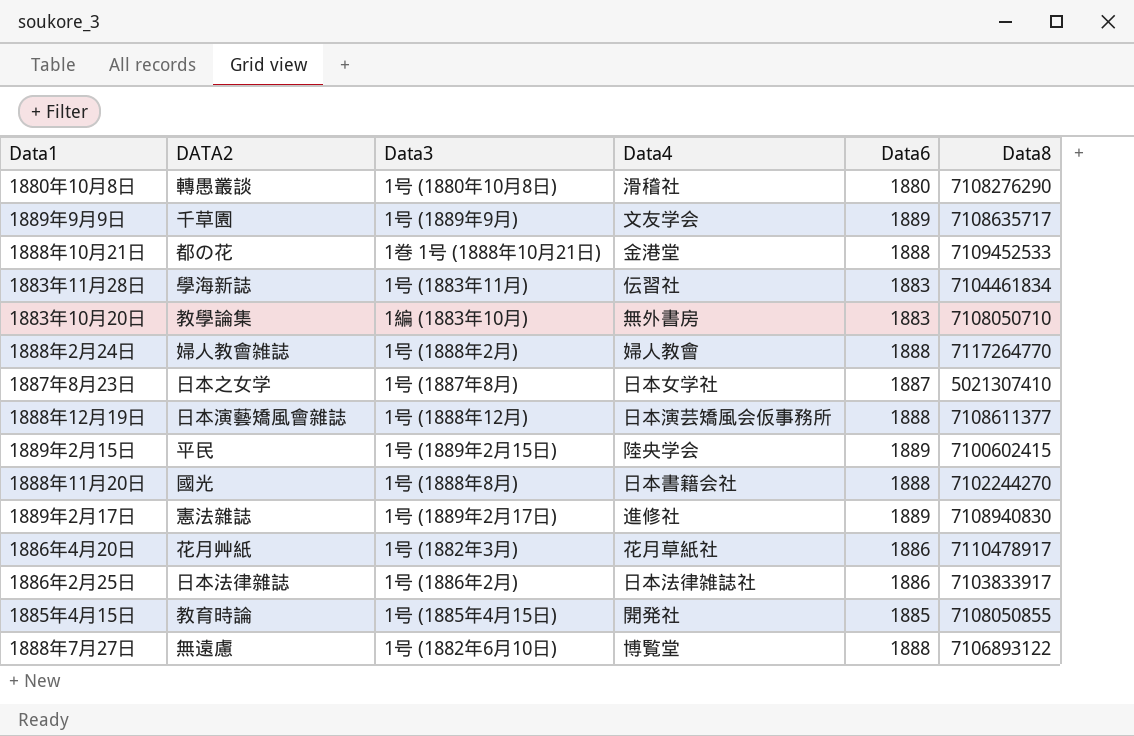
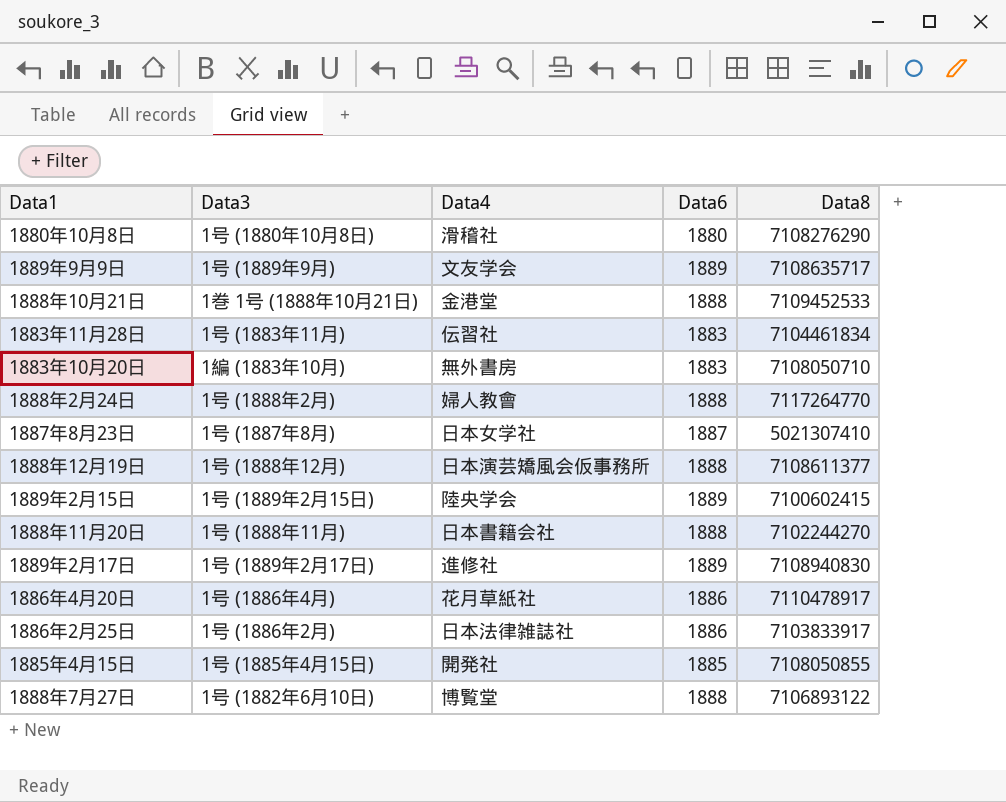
column DATA2 | position: 2 -> none
1888年11月20日 | Data3: 1号 (1888年8月) -> 1号 (1888年11月)
1886年4月20日 | Data3: 1号 (1882年3月) -> 1号 (1886年4月)

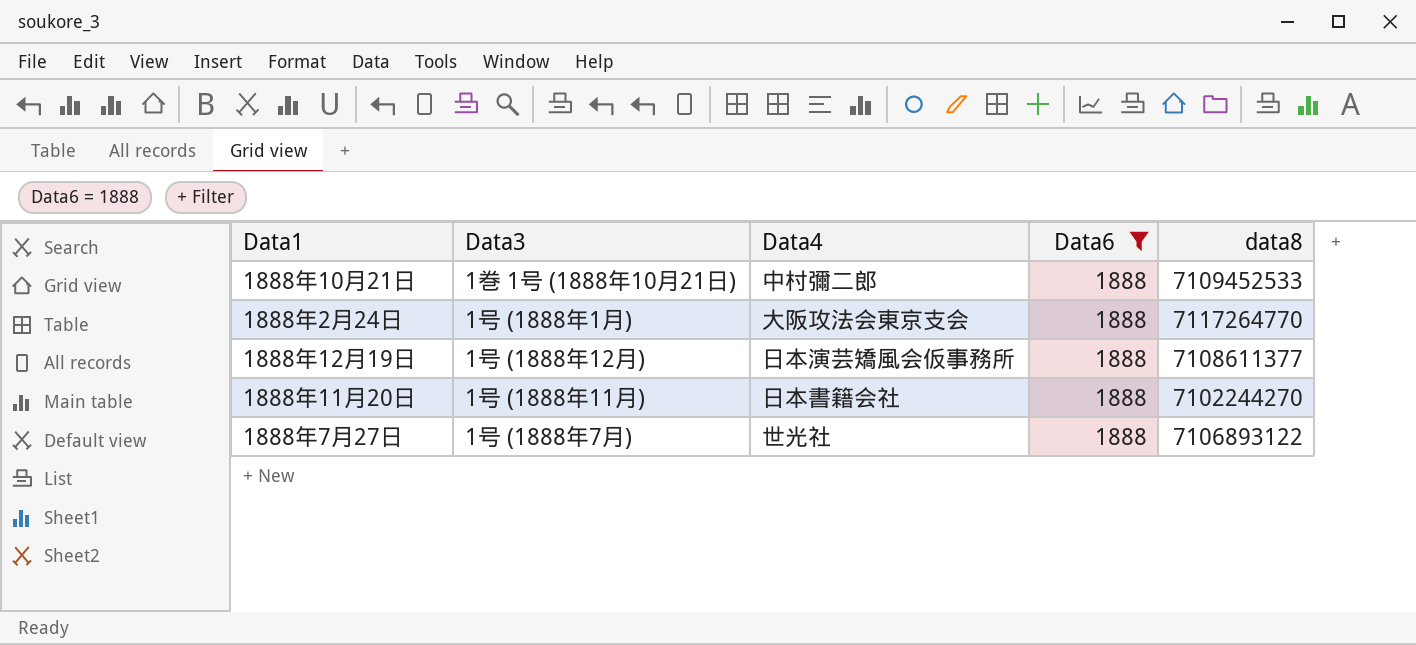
filter: none -> Data6 = 1888
column name: Data8 -> data8
1888年10月21日 | Data4: 金港堂 -> 中村彌二郎
1888年2月24日 | Data3: 1号 (1888年2月) -> 1号 (1888年1月)
1888年2月24日 | Data4: 婦人教會 -> 大阪攻法会東京支会
1888年7月27日 | Data3: 1号 (1882年6月10日) -> 1号 (1888年7月)
1888年7月27日 | Data4: 博覧堂 -> 世光社

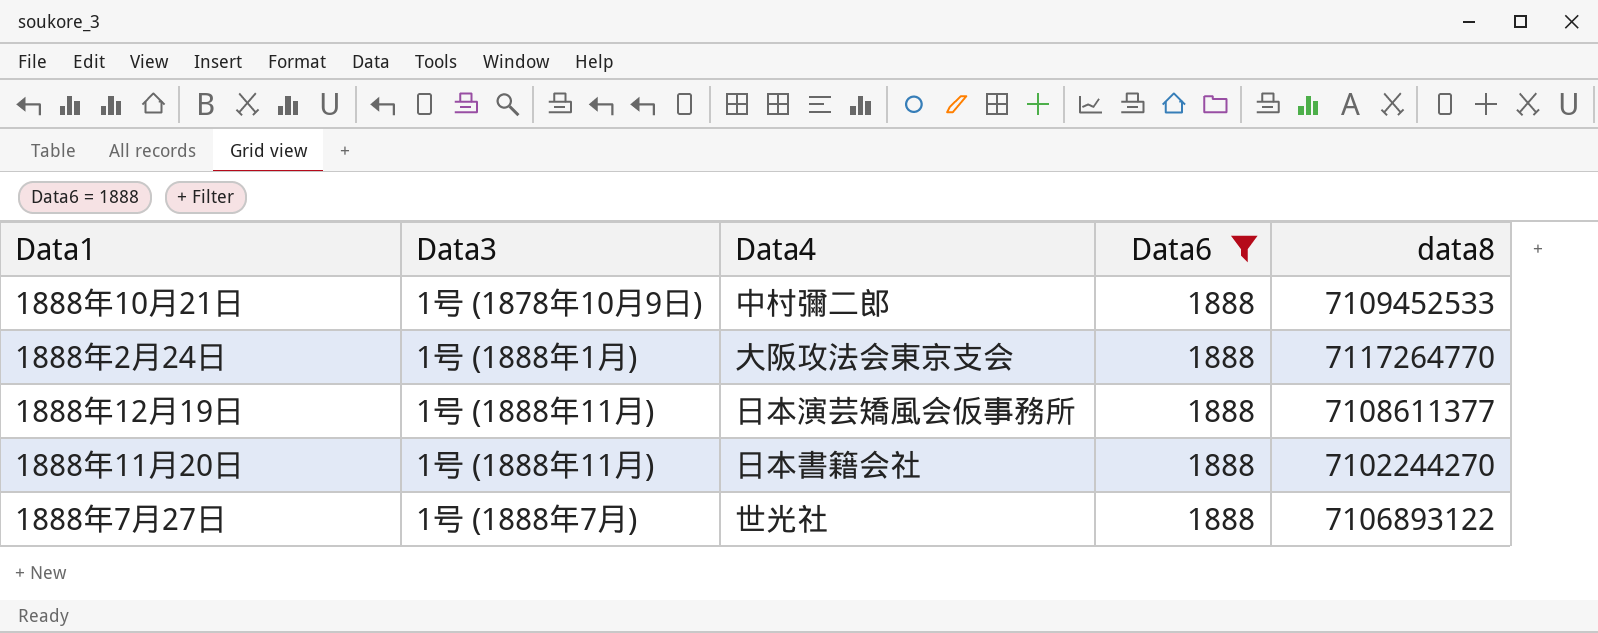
1888年10月21日 | Data3: 1巻 1号 (1888年10月21日) -> 1号 (1878年10月9日)
1888年12月19日 | Data3: 1号 (1888年12月) -> 1号 (1888年11月)

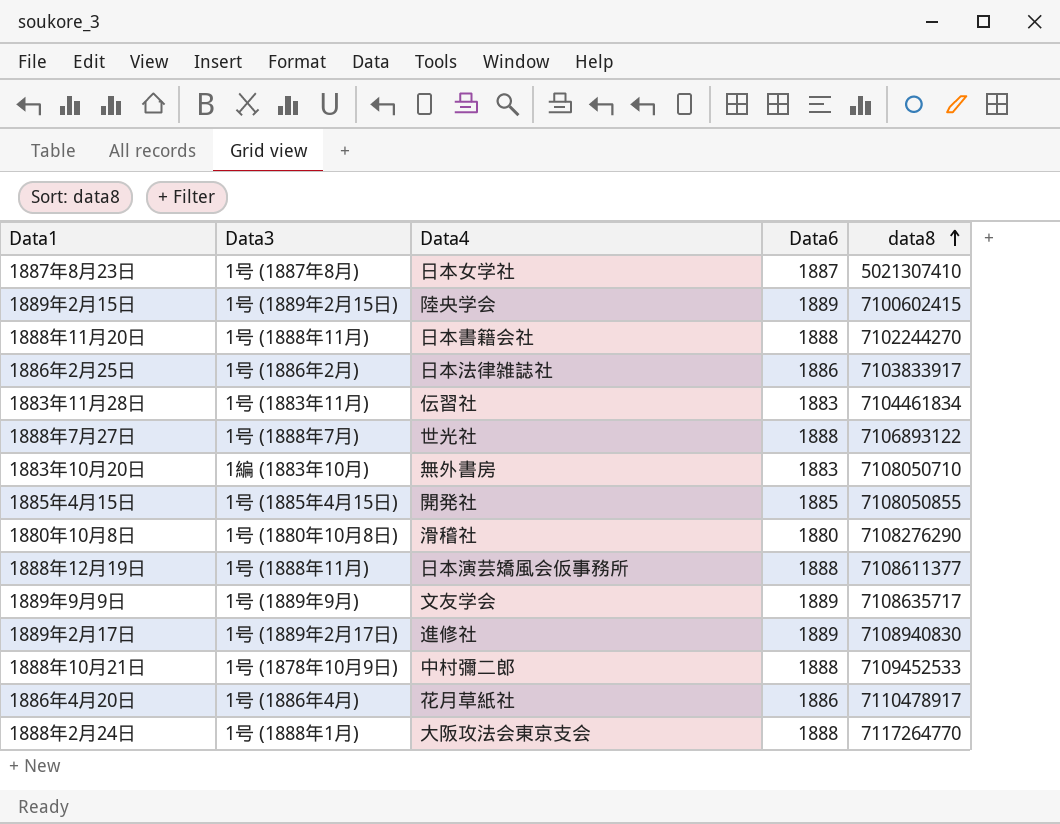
filter: Data6 = 1888 -> none
row order: none -> data8 ascending

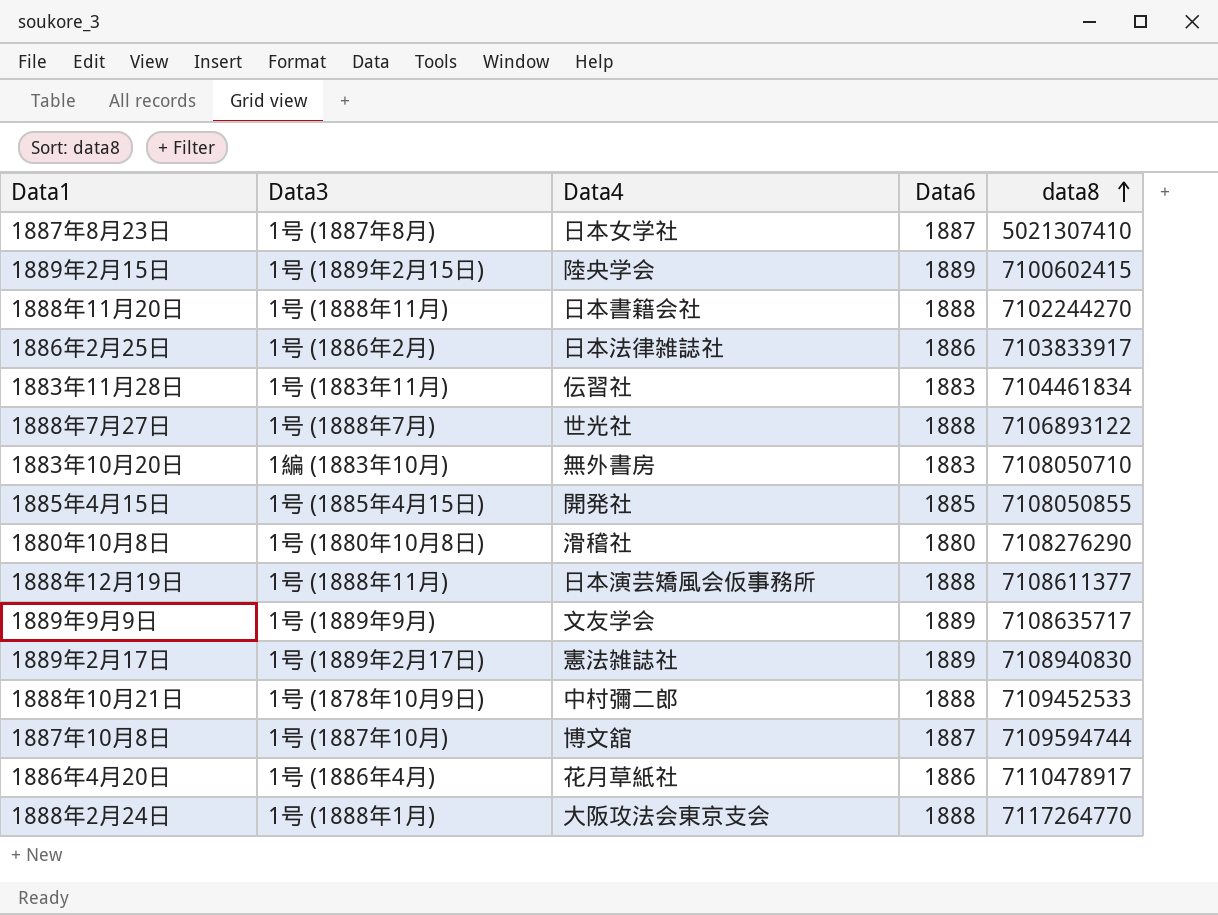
1889年2月17日 | Data4: 進修社 -> 憲法雑誌社
row 1887年10月8日: none -> 1号 (1887年10月) | 博文舘 | 1887 | 7109594744

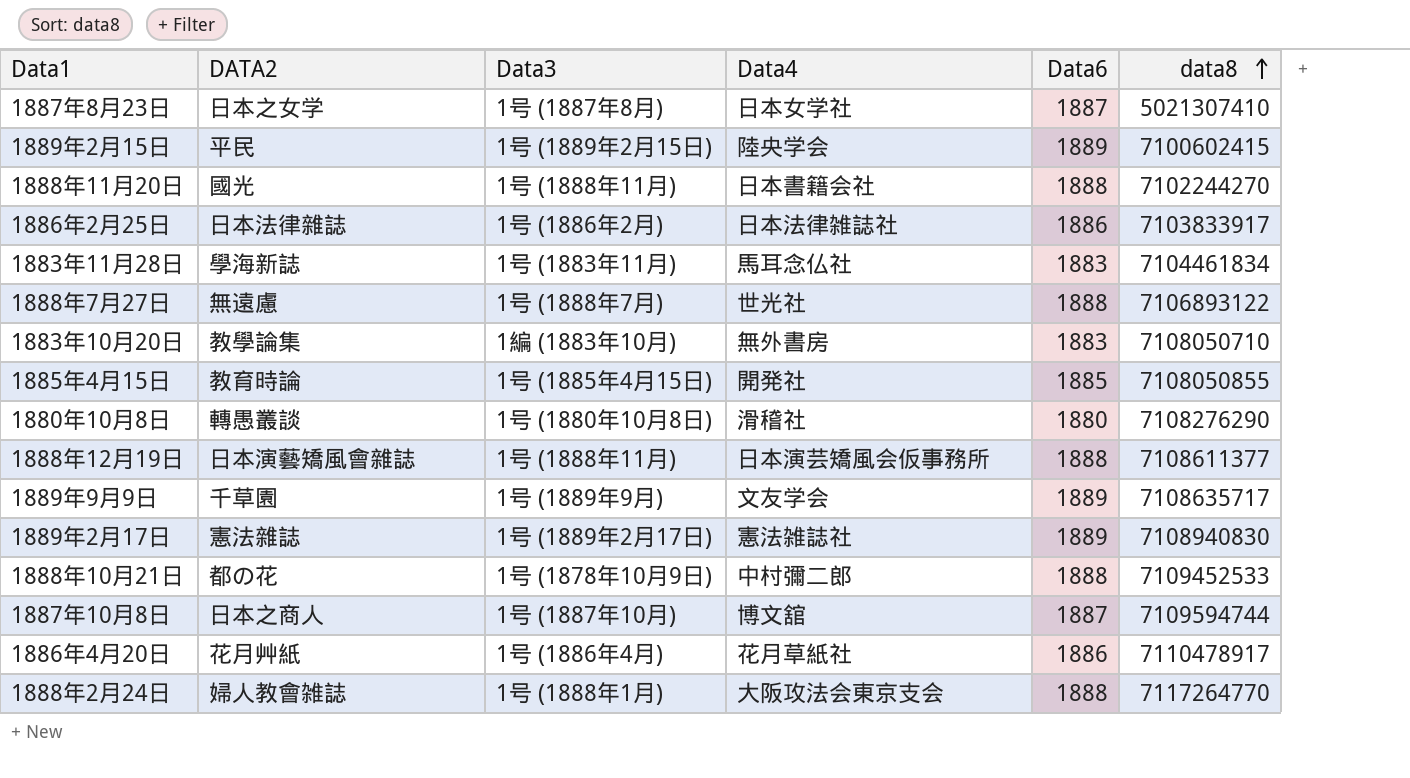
column DATA2 | position: none -> 2
1883年11月28日 | Data4: 伝習社 -> 馬耳念仏社

